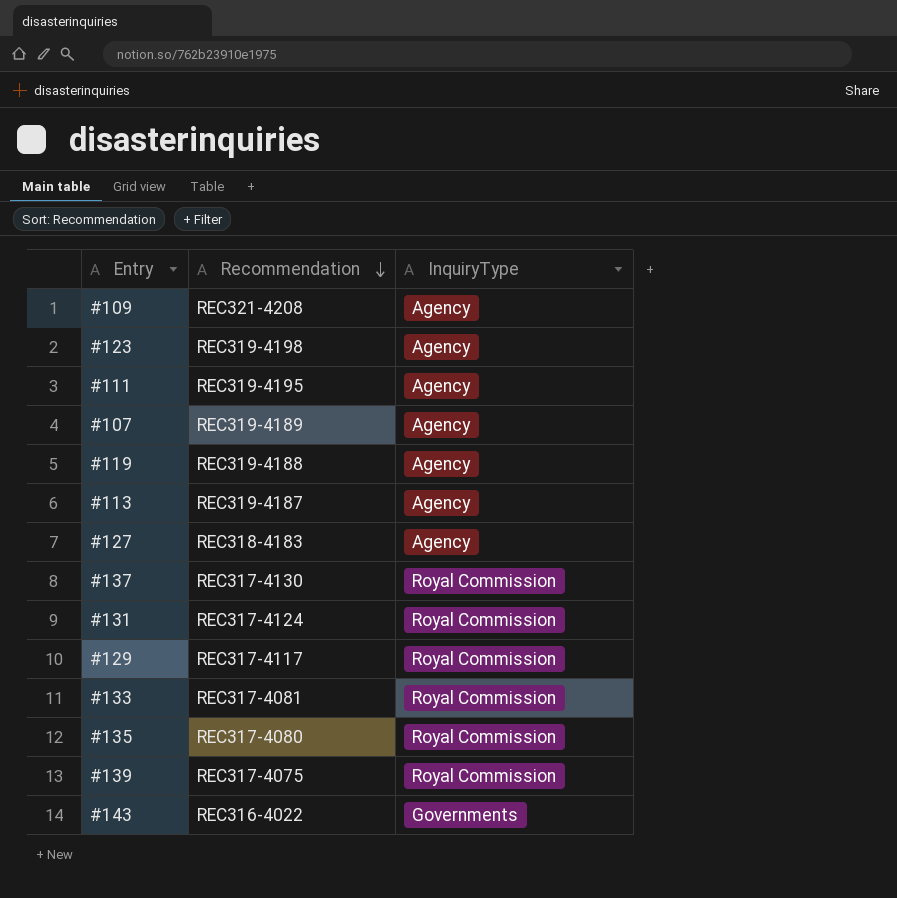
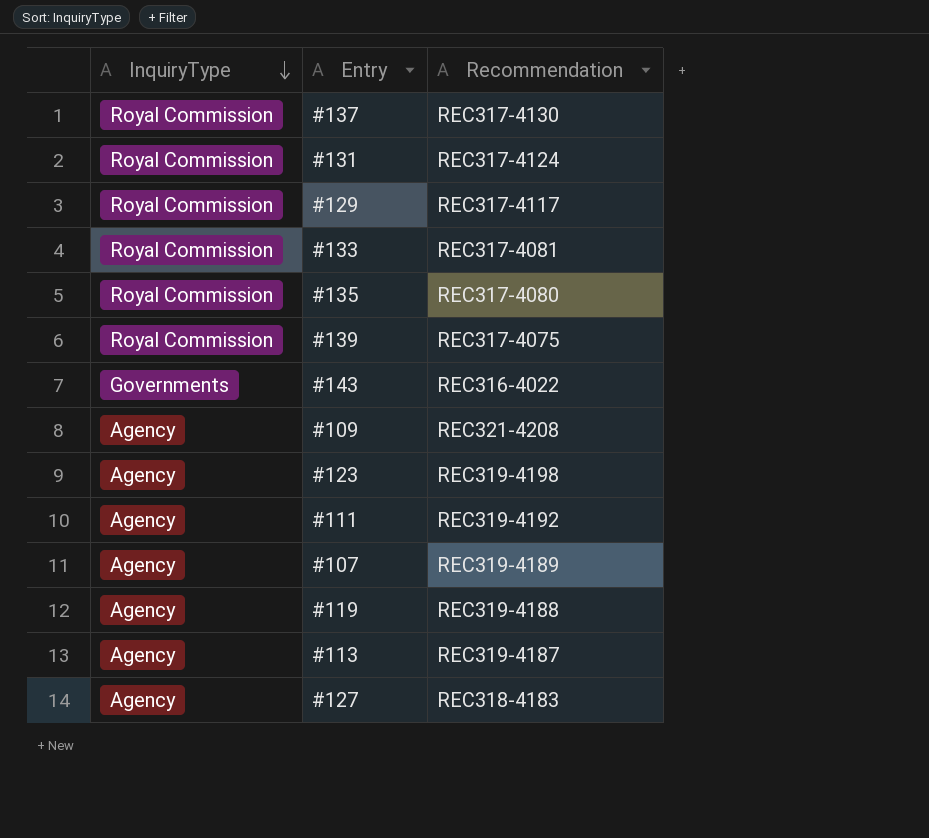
row order: Recommendation descending -> InquiryType descending
column InquiryType | position: 3 -> 1
#111 | Recommendation: REC319-4195 -> REC319-4192

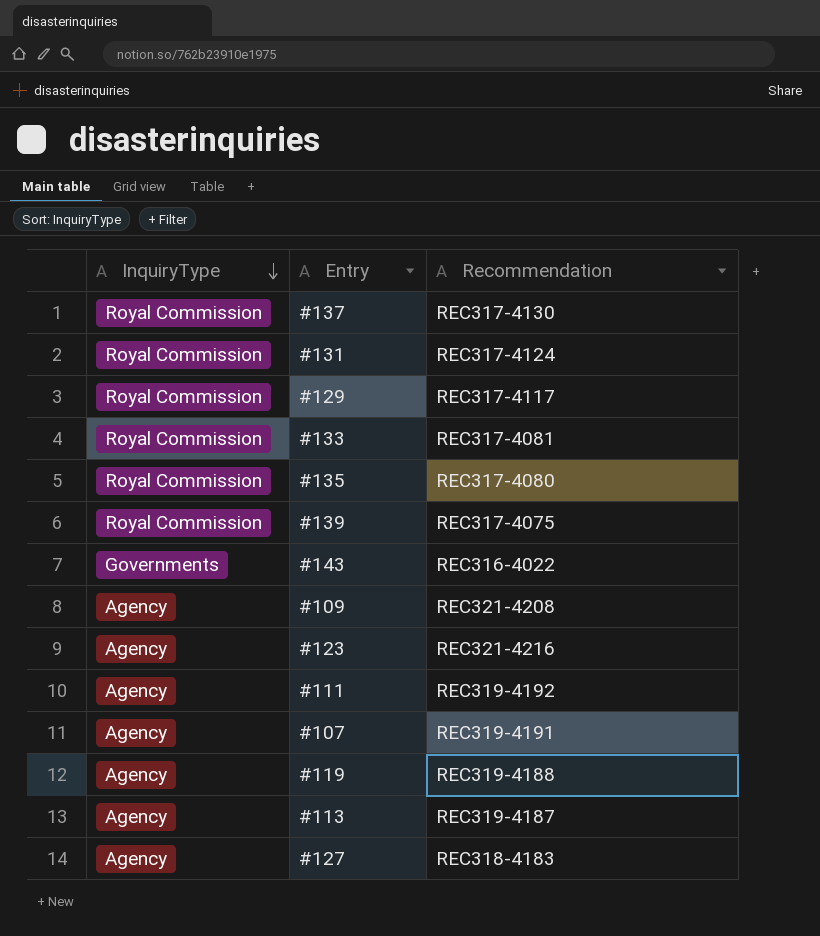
#123 | Recommendation: REC319-4198 -> REC321-4216
#107 | Recommendation: REC319-4189 -> REC319-4191

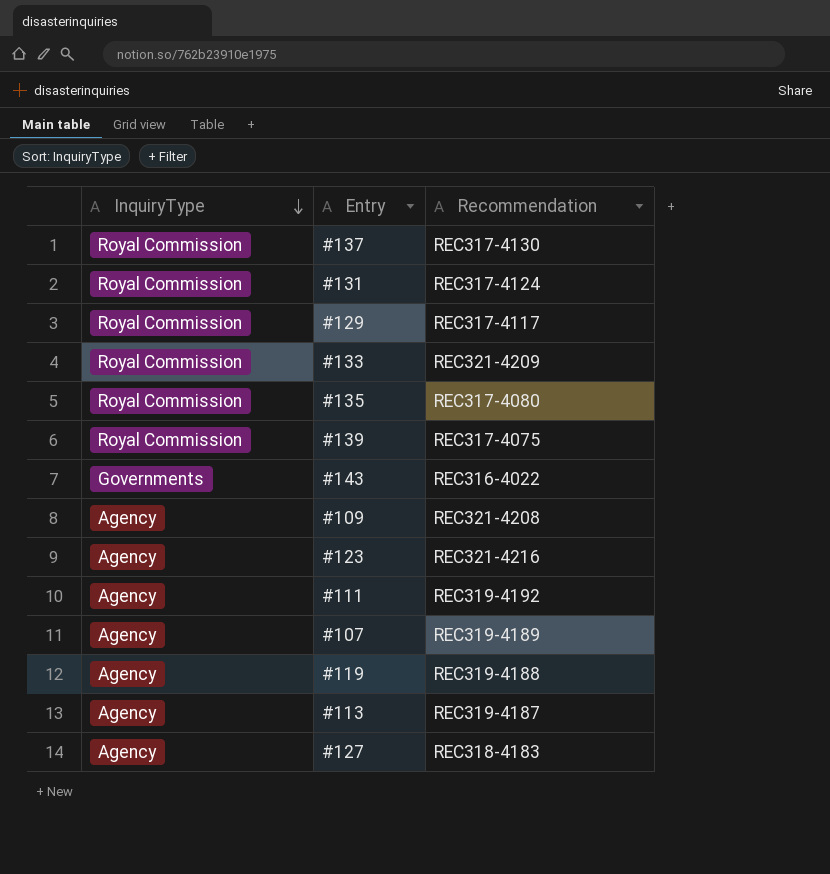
#133 | Recommendation: REC317-4081 -> REC321-4209
#107 | Recommendation: REC319-4191 -> REC319-4189

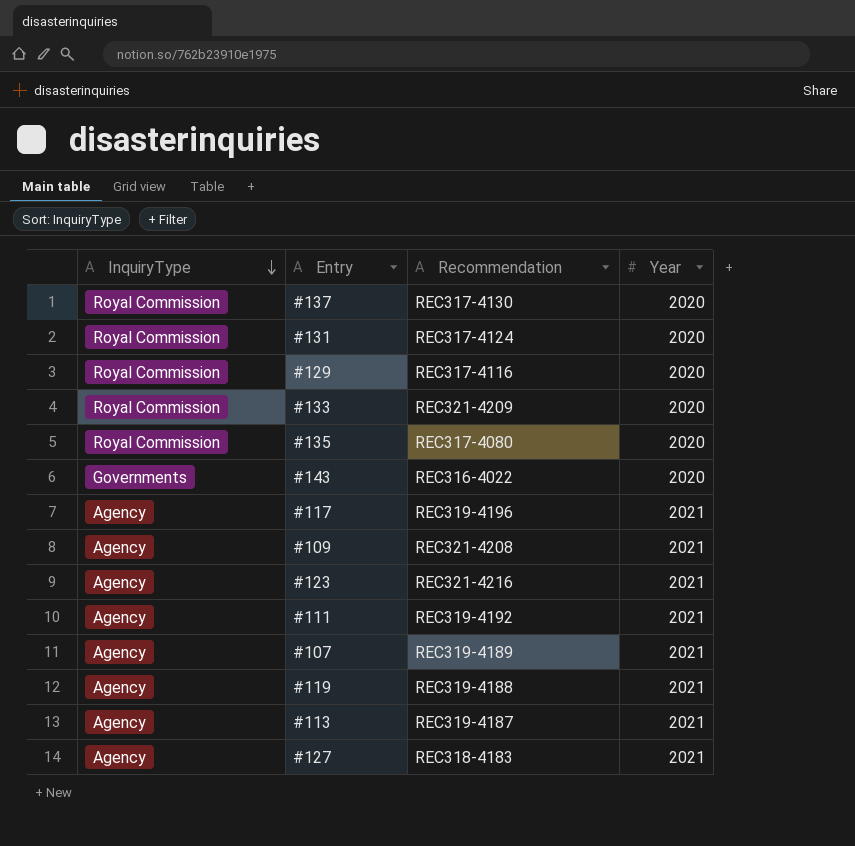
column Year | position: none -> 4
row #139: Royal Commission | REC317-4075 -> none
#129 | Recommendation: REC317-4117 -> REC317-4116
row #117: none -> Agency | REC319-4196 | 2021

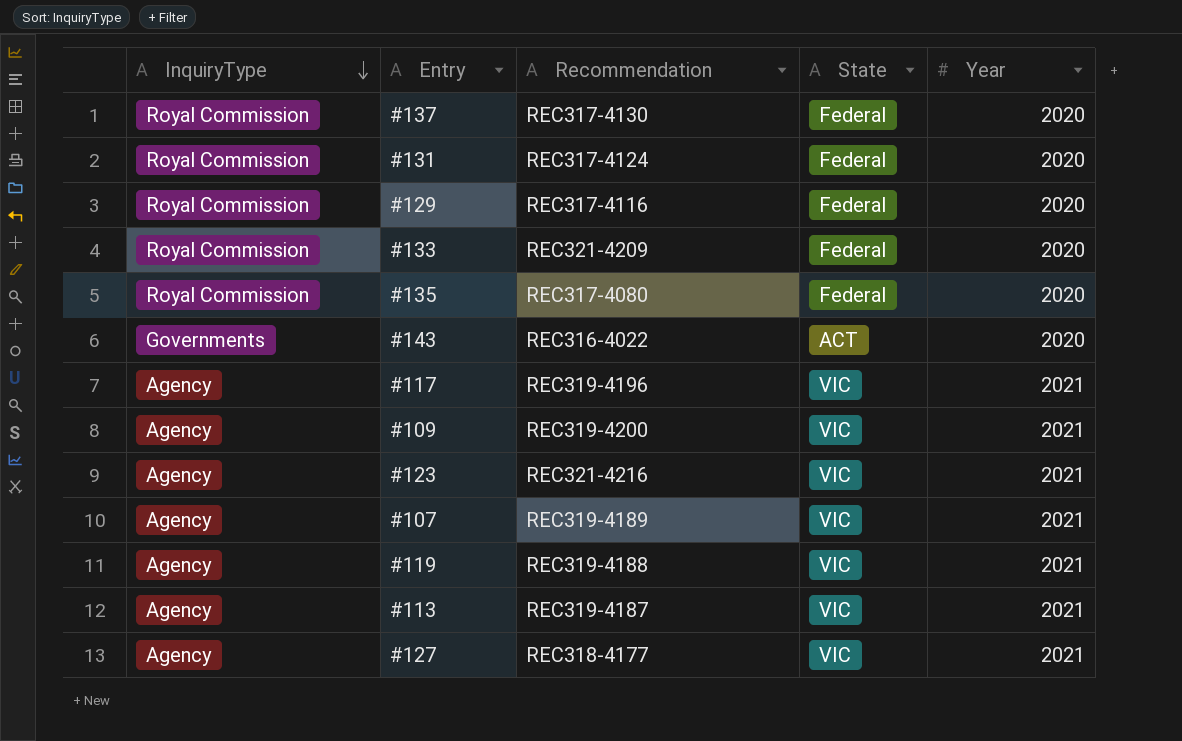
column State | position: none -> 4
row #111: Agency | REC319-4192 | 2021 -> none
#109 | Recommendation: REC321-4208 -> REC319-4200
#127 | Recommendation: REC318-4183 -> REC318-4177

